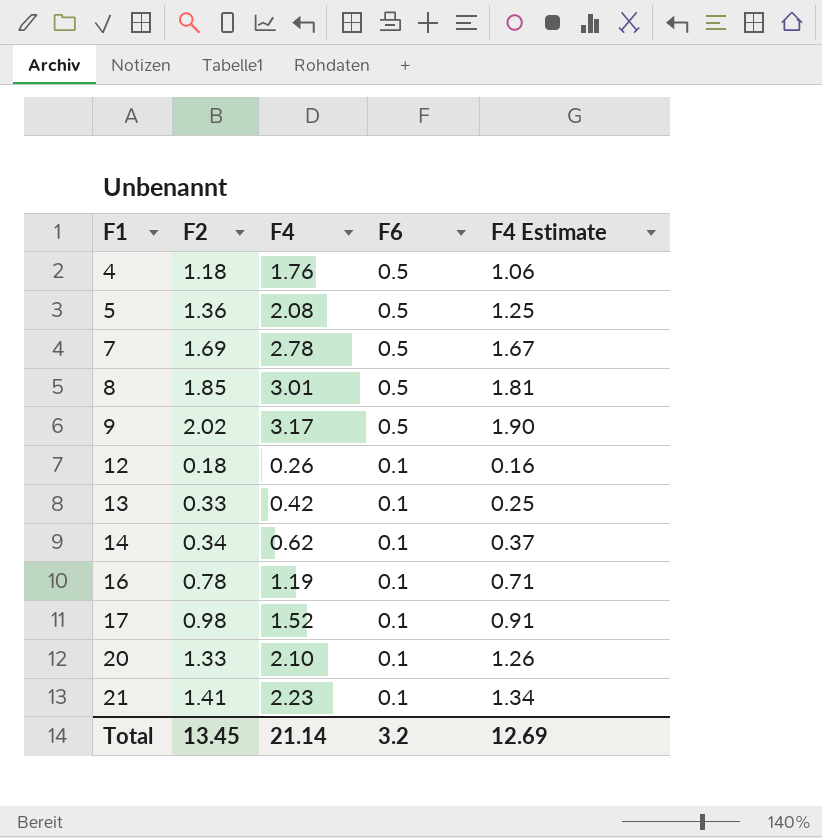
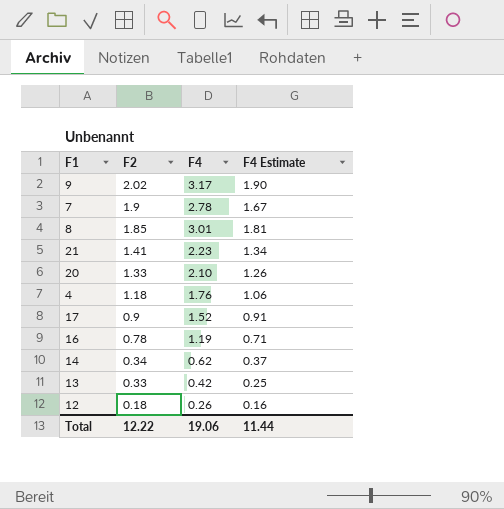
row order: F1 ascending -> F2 descending
column F6 | position: 4 -> none
row 5: 1.36 | 2.08 | 0.5 | 1.25 -> none
7 | F2: 1.69 -> 1.9
17 | F2: 0.98 -> 0.9
Total | F2: 13.45 -> 12.22
Total | F4: 21.14 -> 19.06
Total | F4 Estimate: 12.69 -> 11.44

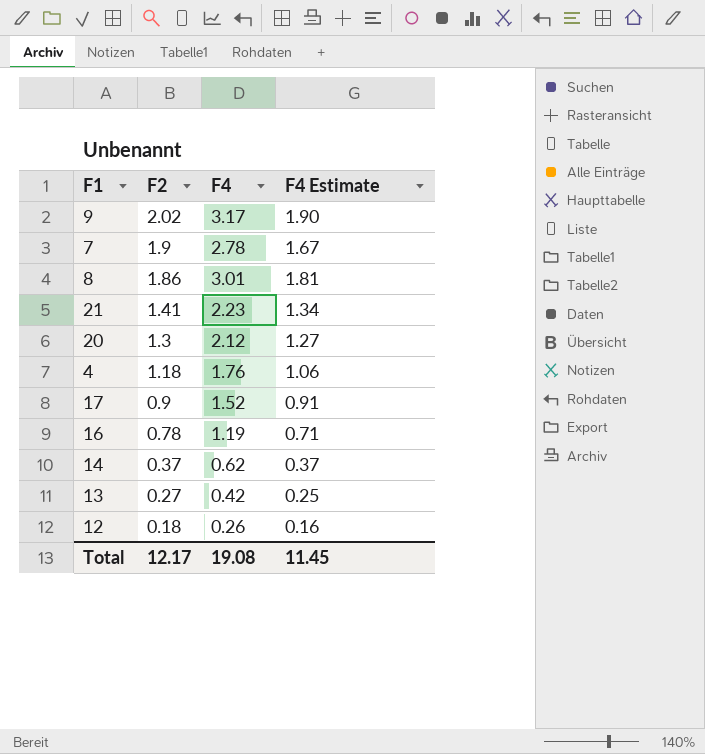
8 | F2: 1.85 -> 1.86
20 | F2: 1.33 -> 1.3
20 | F4: 2.10 -> 2.12
20 | F4 Estimate: 1.26 -> 1.27
14 | F2: 0.34 -> 0.37
13 | F2: 0.33 -> 0.27
Total | F2: 12.22 -> 12.17
Total | F4: 19.06 -> 19.08
Total | F4 Estimate: 11.44 -> 11.45

